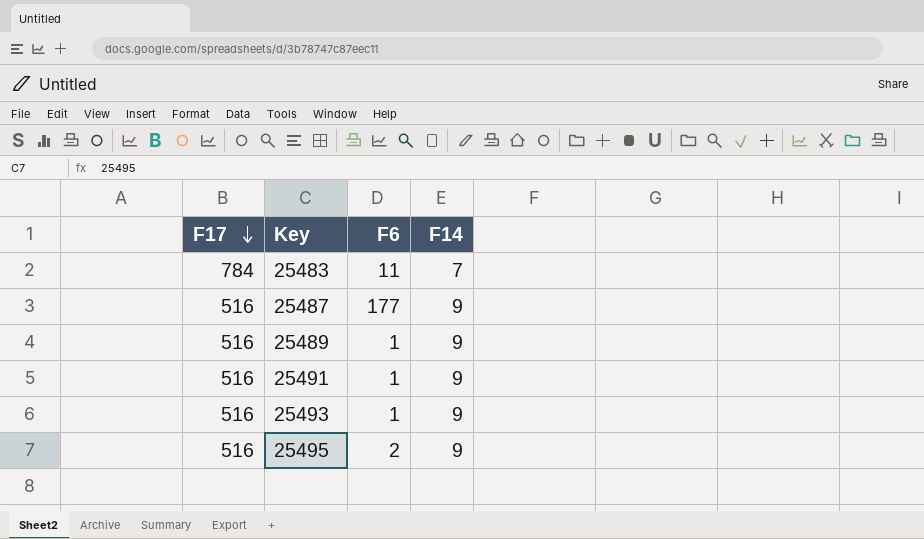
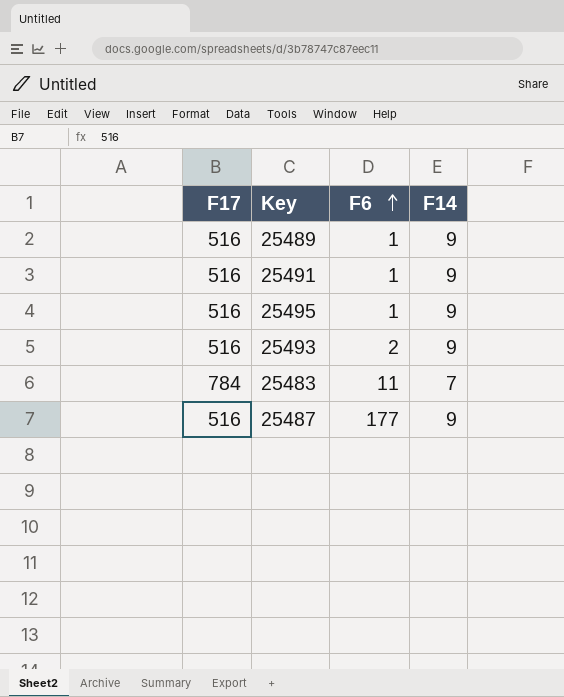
row order: F17 descending -> F6 ascending
25495 | F6: 2 -> 1
25493 | F6: 1 -> 2

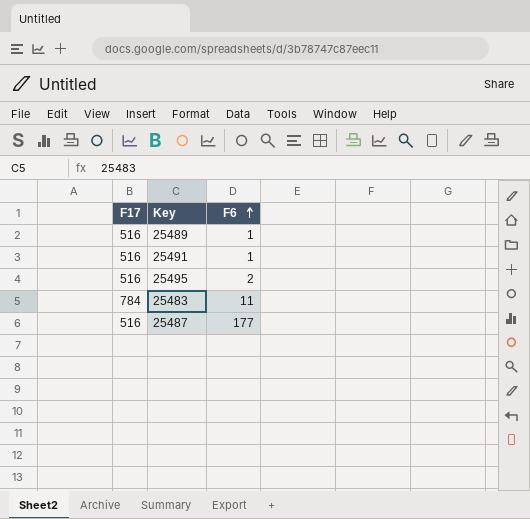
column F14 | position: 4 -> none
row 25493: 516 | 2 | 9 -> none
25495 | F6: 1 -> 2

